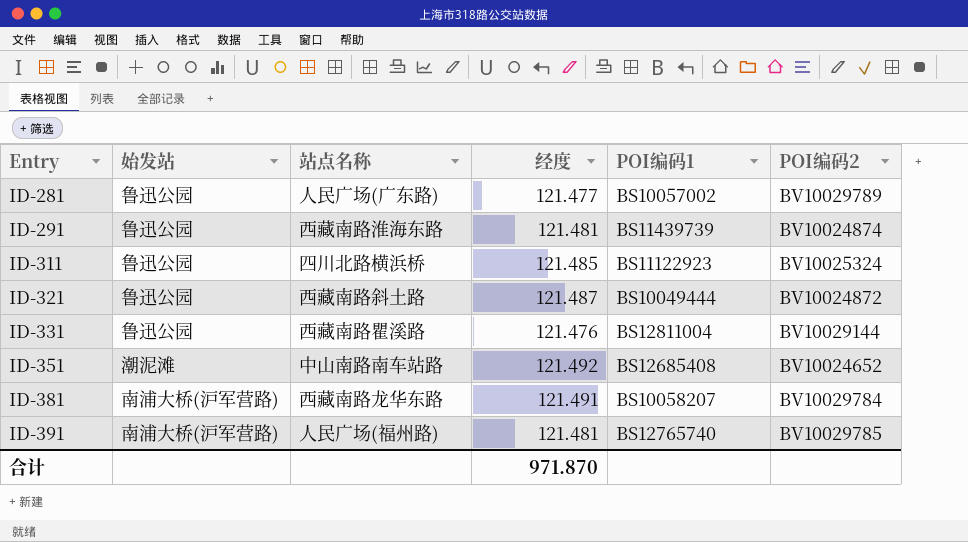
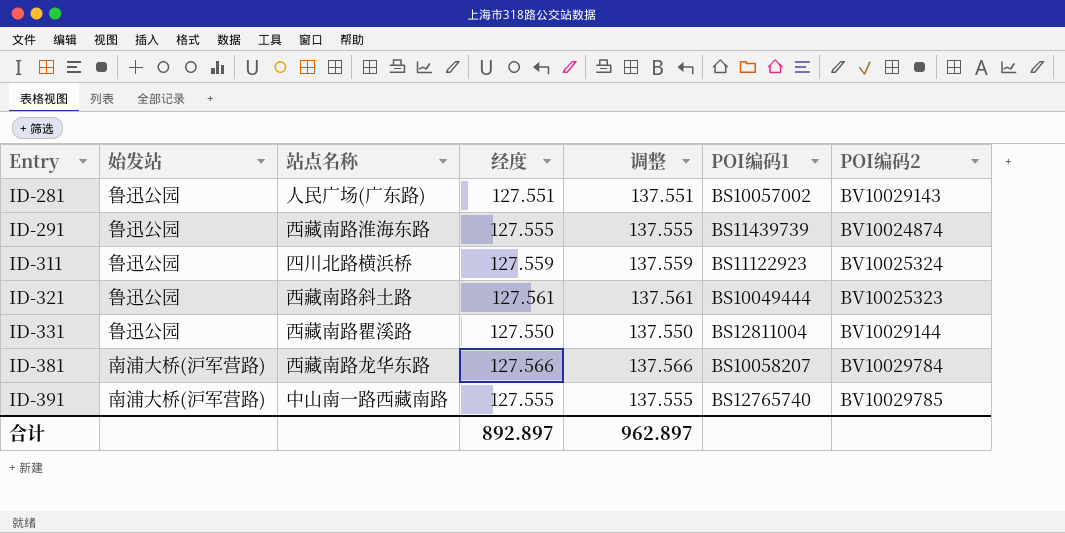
column 调整 | formula: none -> [经度] + 10
row ID-351: 潮泥滩 | 中山南路南车站路 | 121.492 | BS12685408 | BV10024652 -> none
ID-281 | 经度: 121.477 -> 127.551
ID-281 | POI编码2: BV10029789 -> BV10029143
ID-291 | 经度: 121.481 -> 127.555
ID-311 | 经度: 121.485 -> 127.559
ID-321 | 经度: 121.487 -> 127.561
ID-321 | POI编码2: BV10024872 -> BV10025323
ID-331 | 经度: 121.476 -> 127.550
ID-381 | 经度: 121.491 -> 127.566
ID-391 | 站点名称: 人民广场(福州路) -> 中山南一路西藏南路
ID-391 | 经度: 121.481 -> 127.555
合计 | 经度: 971.870 -> 892.897

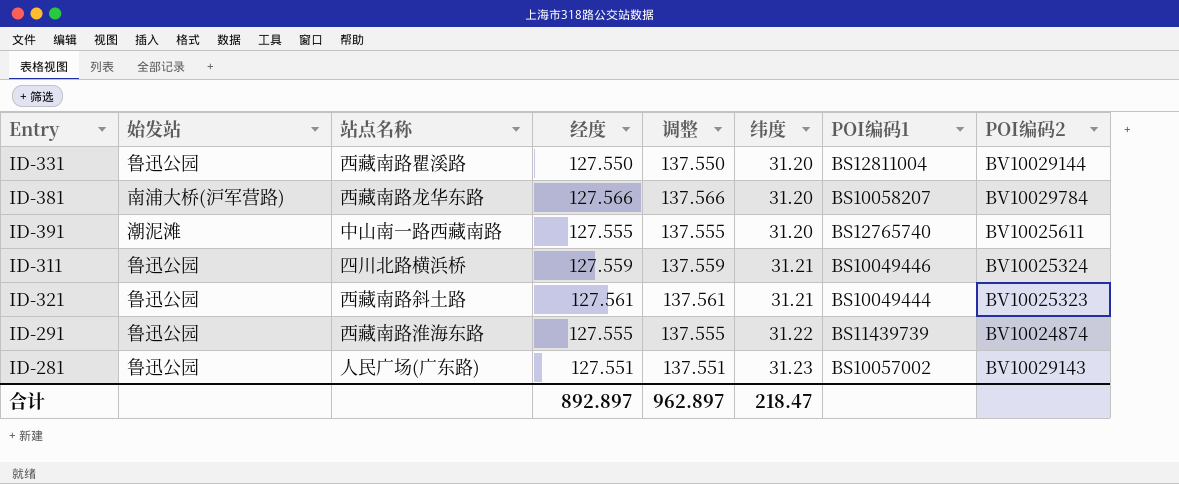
row order: Entry ascending -> 纬度 ascending
column 纬度 | position: none -> 6
ID-391 | 始发站: 南浦大桥(沪军营路) -> 潮泥滩
ID-391 | POI编码2: BV10029785 -> BV10025611
ID-311 | POI编码1: BS11122923 -> BS10049446

